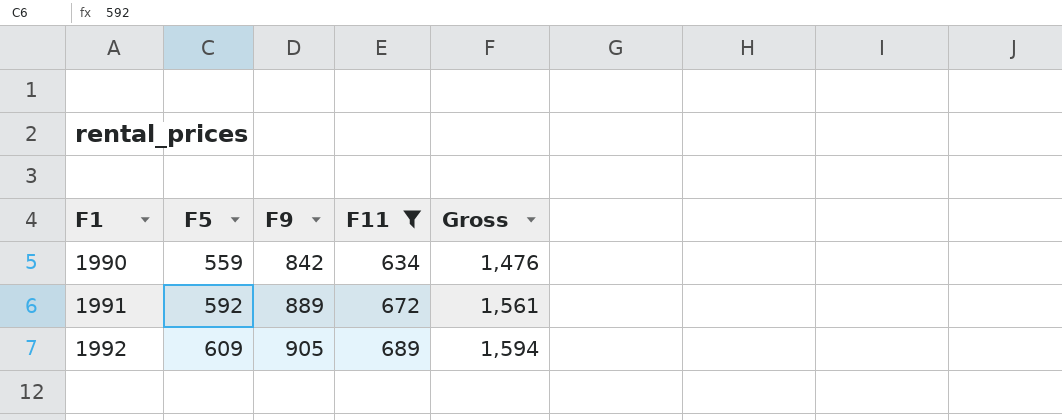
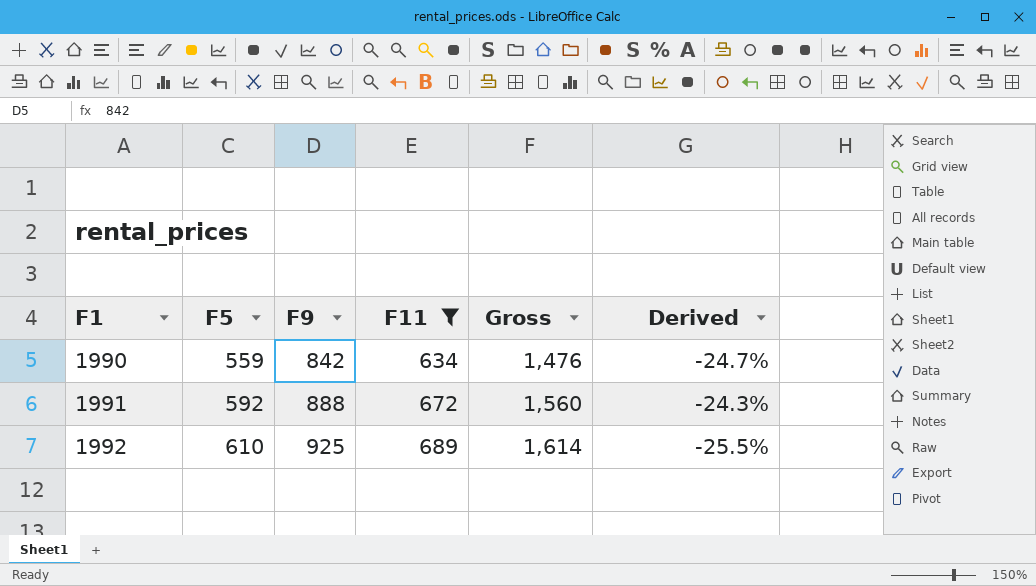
column Derived | formula: none -> ([F11] - [F9]) / [F9]
1991 | F9: 889 -> 888
1991 | Gross: 1,561 -> 1,560
1992 | F5: 609 -> 610
1992 | F9: 905 -> 925
1992 | Gross: 1,594 -> 1,614

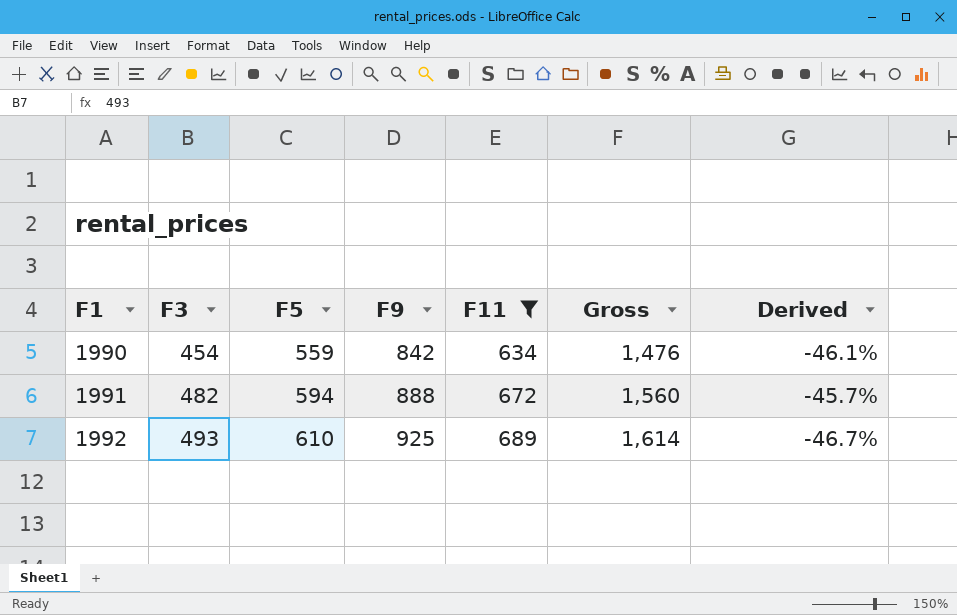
column F3 | position: none -> 2
column Derived | formula: ([F11] - [F9]) / [F9] -> ([F3] - [F9]) / [F9]
1991 | F5: 592 -> 594

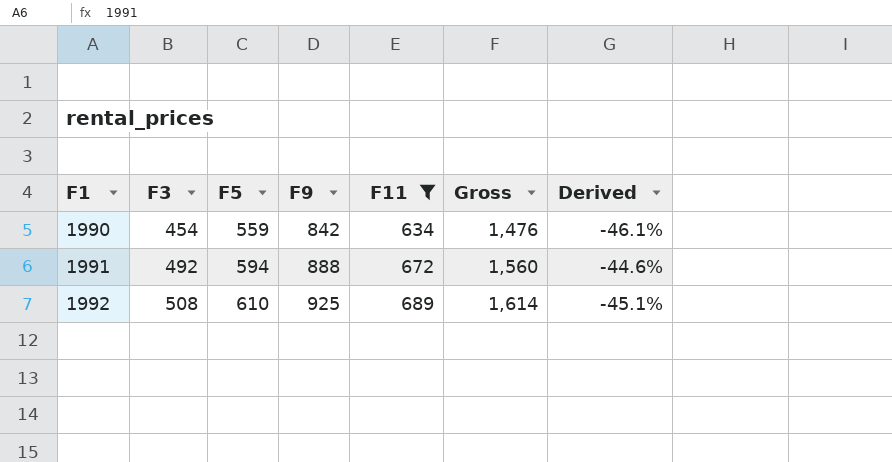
1991 | F3: 482 -> 492
1991 | Derived: -45.7% -> -44.6%
1992 | F3: 493 -> 508
1992 | Derived: -46.7% -> -45.1%

